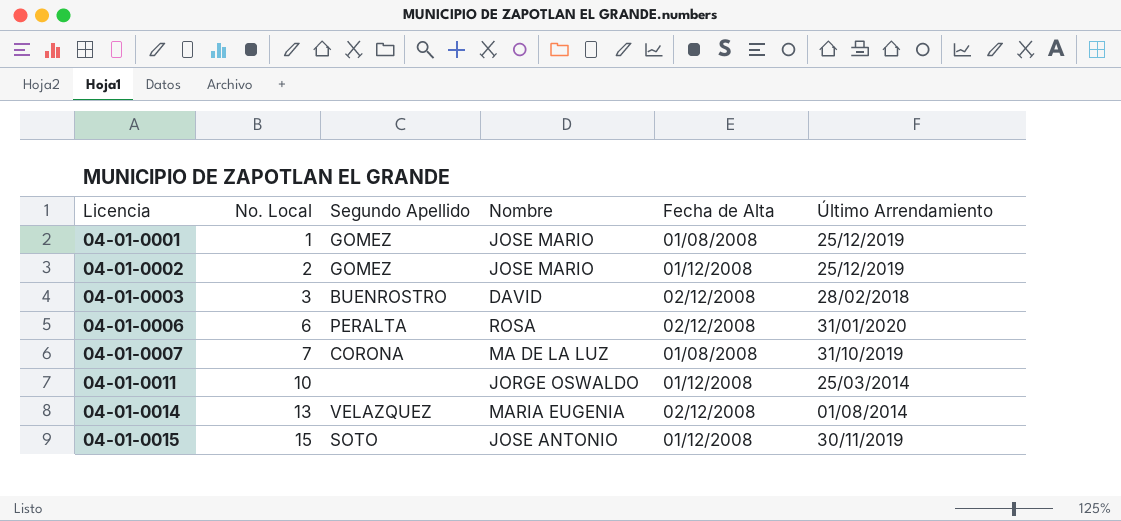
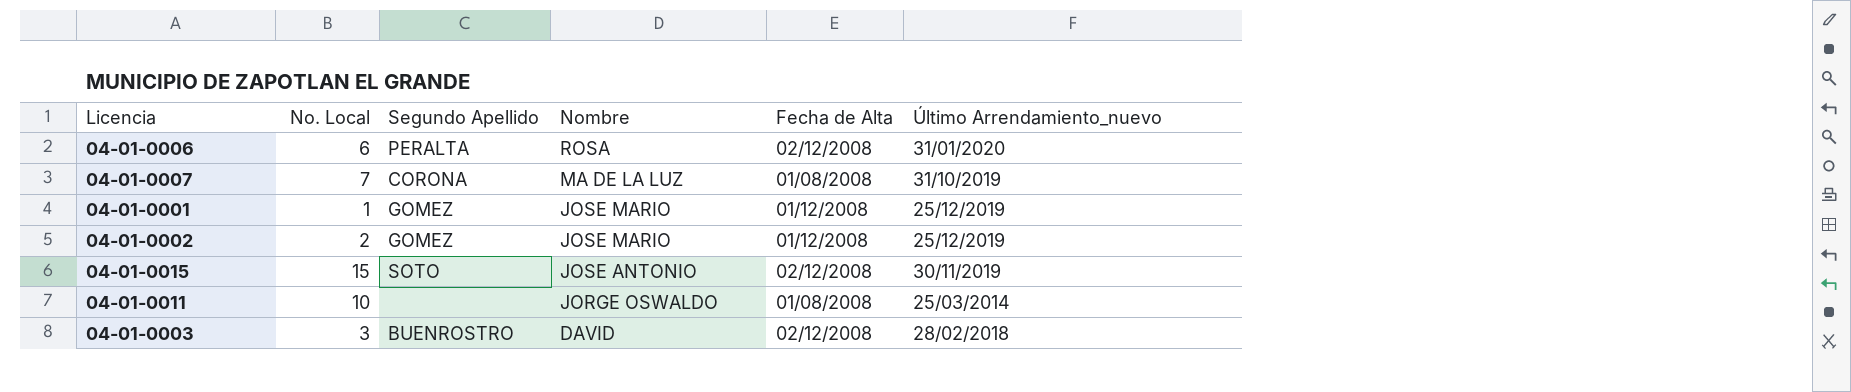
row order: Licencia ascending -> Nombre descending
column name: Último Arrendamiento -> Último Arrendamiento_nuevo
row 04-01-0014: 13 | VELAZQUEZ | MARIA EUGENIA | 02/12/2008 | 01/08/2014 -> none
04-01-0001 | Fecha de Alta: 01/08/2008 -> 01/12/2008
04-01-0015 | Fecha de Alta: 01/12/2008 -> 02/12/2008
04-01-0011 | Fecha de Alta: 01/12/2008 -> 01/08/2008

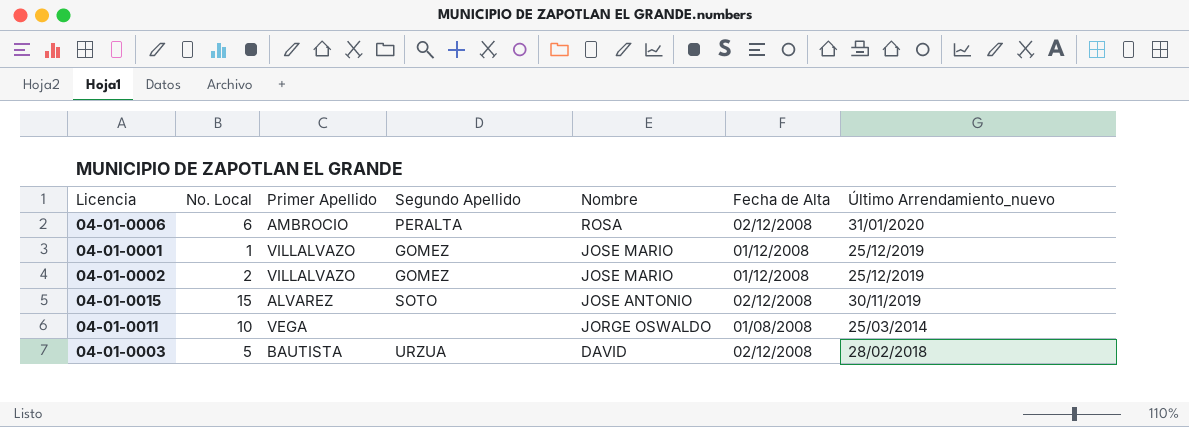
column Primer Apellido | position: none -> 3
row 04-01-0007: 7 | CORONA | MA DE LA LUZ | 01/08/2008 | 31/10/2019 -> none
04-01-0003 | No. Local: 3 -> 5
04-01-0003 | Segundo Apellido: BUENROSTRO -> URZUA

